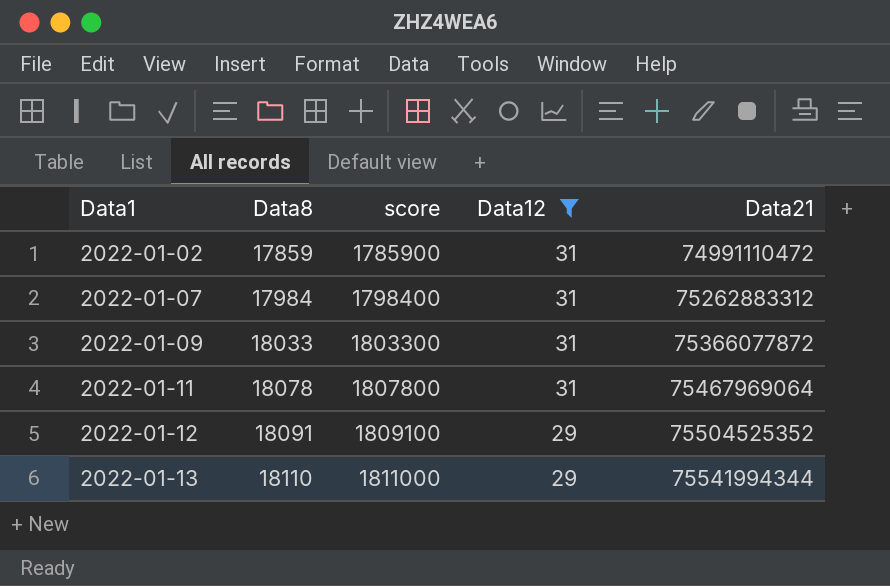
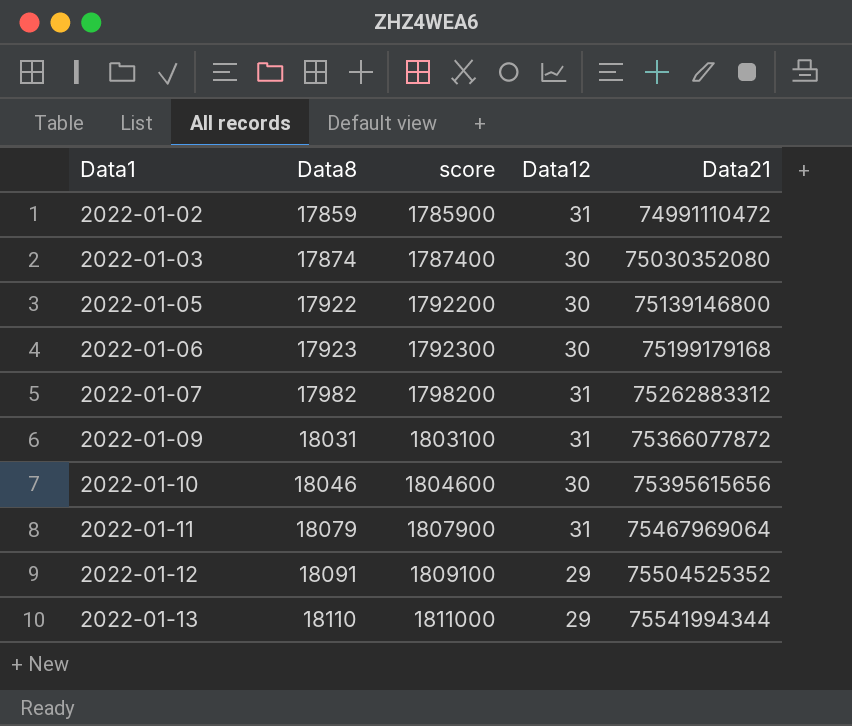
filter: Data12 != 30 -> none
2022-01-07 | Data8: 17984 -> 17982
2022-01-07 | score: 1798400 -> 1798200
2022-01-09 | Data8: 18033 -> 18031
2022-01-09 | score: 1803300 -> 1803100
2022-01-11 | Data8: 18078 -> 18079
2022-01-11 | score: 1807800 -> 1807900

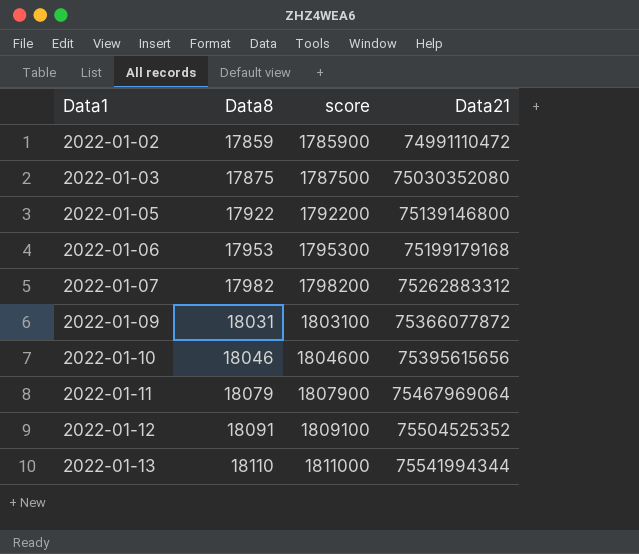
column Data12 | position: 4 -> none
2022-01-03 | Data8: 17874 -> 17875
2022-01-03 | score: 1787400 -> 1787500
2022-01-06 | Data8: 17923 -> 17953
2022-01-06 | score: 1792300 -> 1795300

